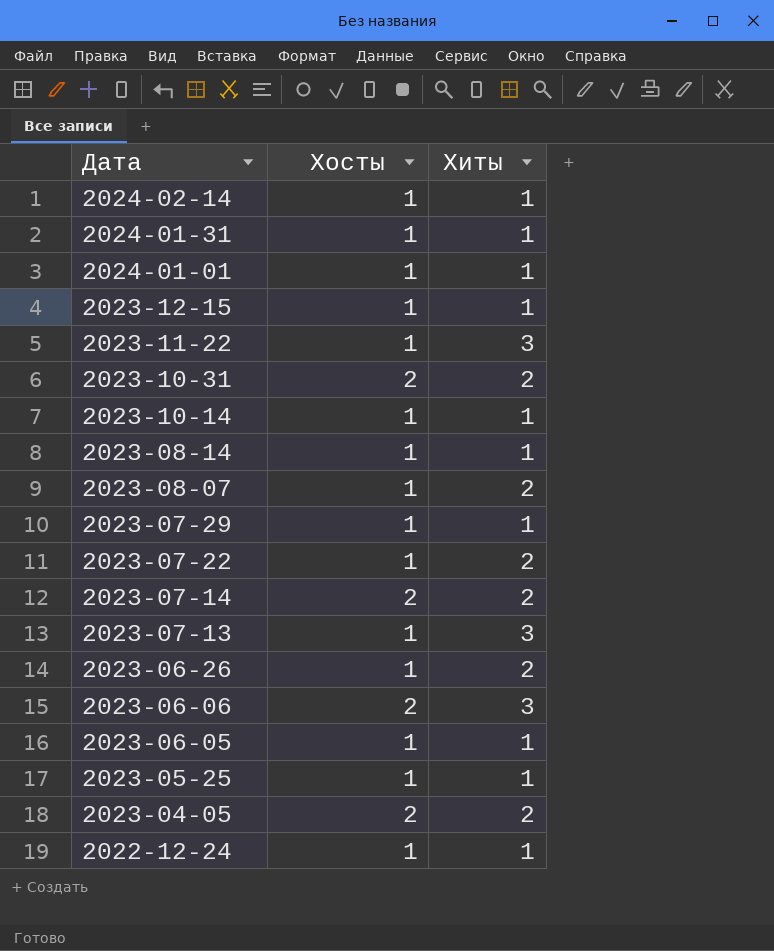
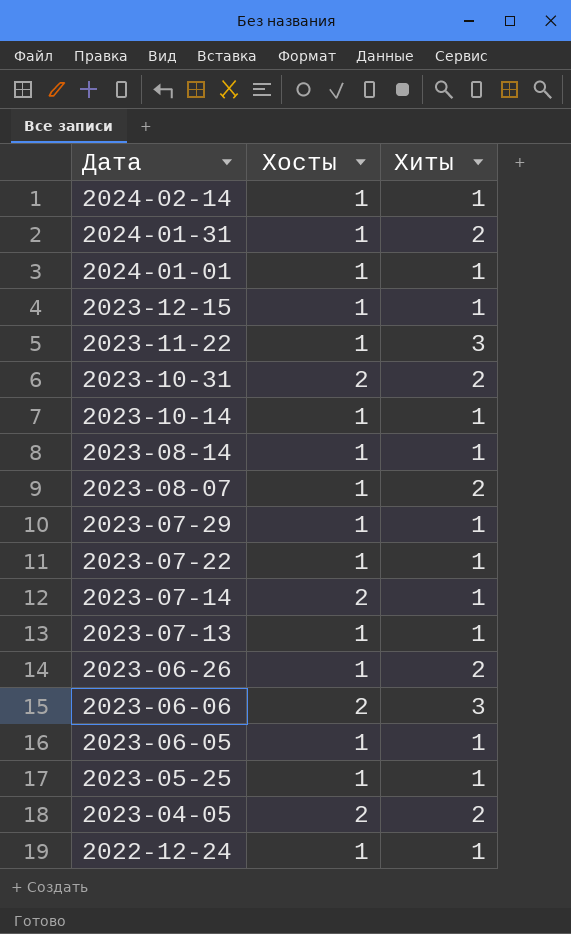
2024-01-31 | Хиты: 1 -> 2
2023-07-22 | Хиты: 2 -> 1
2023-07-14 | Хиты: 2 -> 1
2023-07-13 | Хиты: 3 -> 1

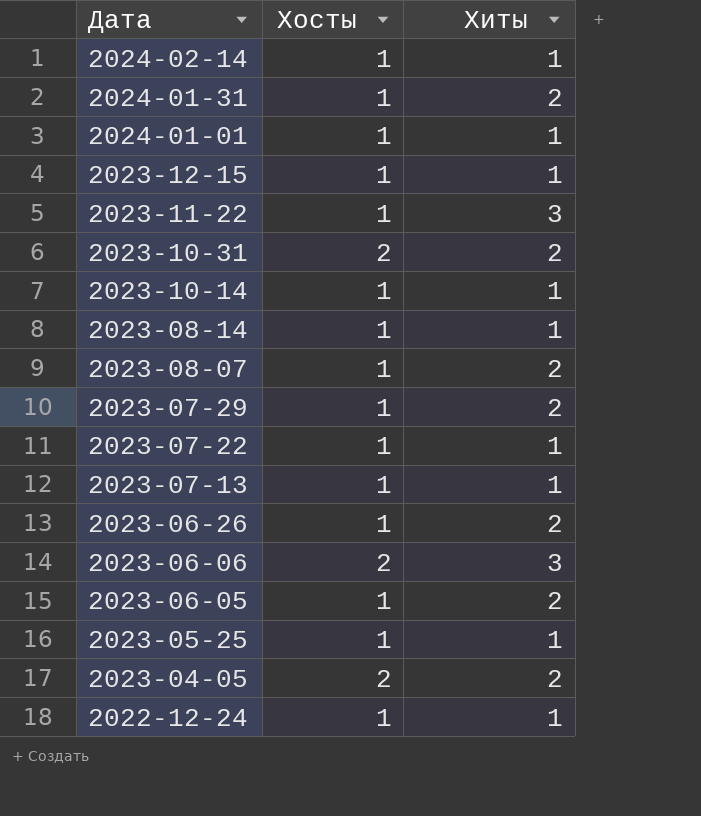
row 2023-07-14: 2 | 1 -> none
2023-07-29 | Хиты: 1 -> 2
2023-06-05 | Хиты: 1 -> 2

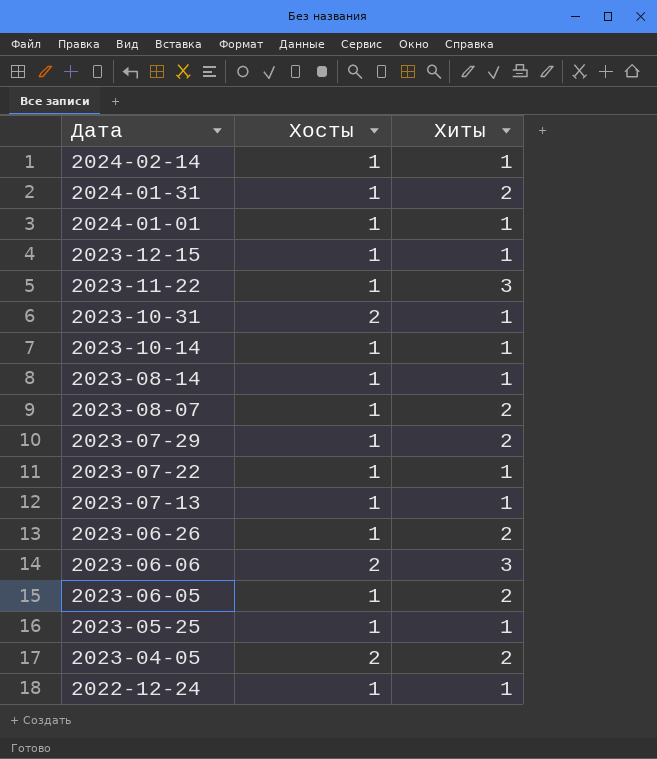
2023-10-31 | Хиты: 2 -> 1

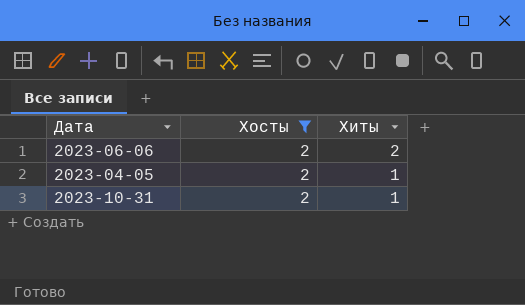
filter: none -> Хосты = 2
row order: Дата descending -> Хиты descending
2023-06-06 | Хиты: 3 -> 2
2023-04-05 | Хиты: 2 -> 1

